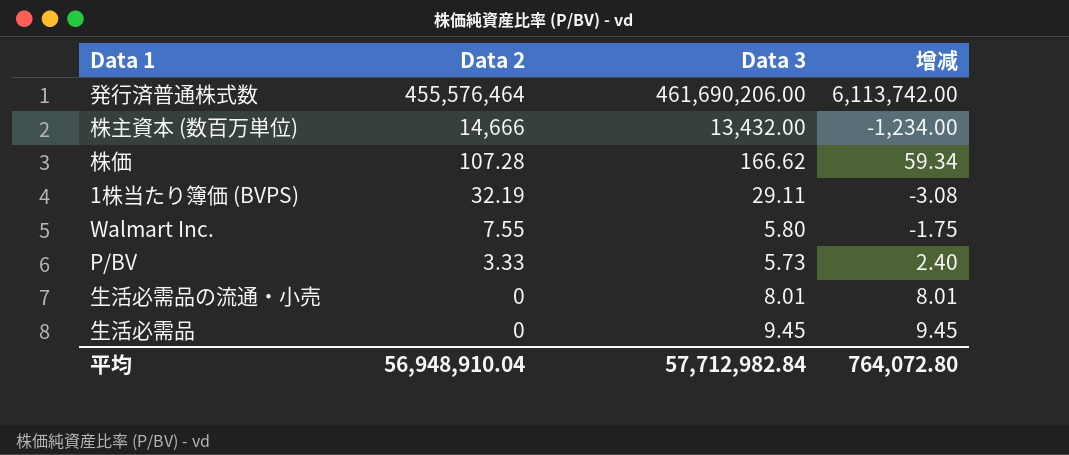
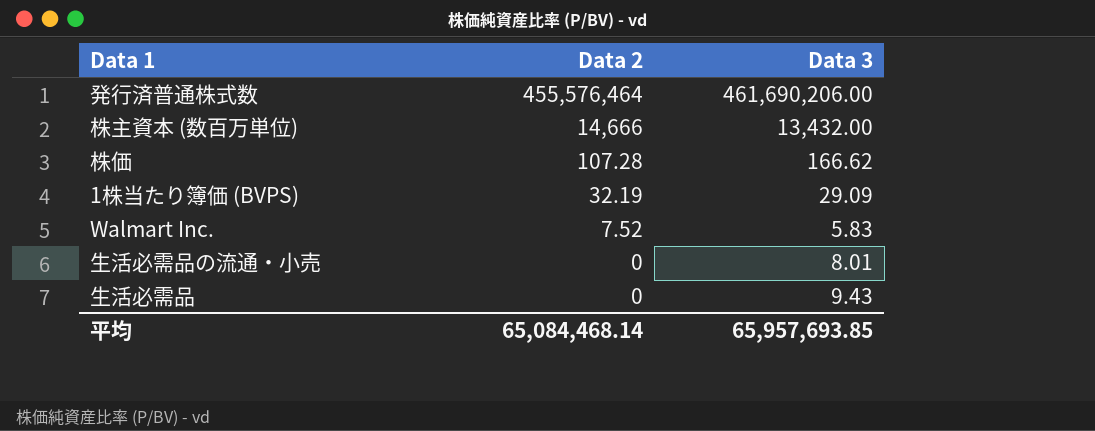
column 增减 | formula: [Data 3] - [Data 2] -> none
row P/BV: 3.33 | 5.73 | 2.40 -> none
1株当たり簿価 (BVPS) | Data 3: 29.11 -> 29.09
Walmart Inc. | Data 2: 7.55 -> 7.52
Walmart Inc. | Data 3: 5.80 -> 5.83
生活必需品 | Data 3: 9.45 -> 9.43
平均 | Data 2: 56,948,910.04 -> 65,084,468.14
平均 | Data 3: 57,712,982.84 -> 65,957,693.85

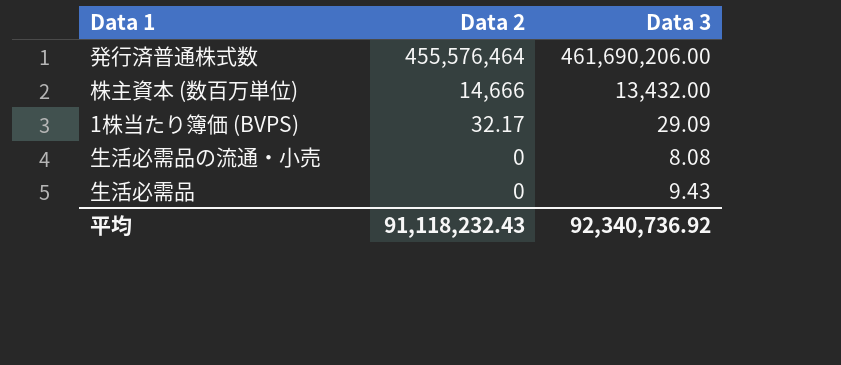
row 株価: 107.28 | 166.62 -> none
row Walmart Inc.: 7.52 | 5.83 -> none
1株当たり簿価 (BVPS) | Data 2: 32.19 -> 32.17
生活必需品の流通・小売 | Data 3: 8.01 -> 8.08
平均 | Data 2: 65,084,468.14 -> 91,118,232.43
平均 | Data 3: 65,957,693.85 -> 92,340,736.92

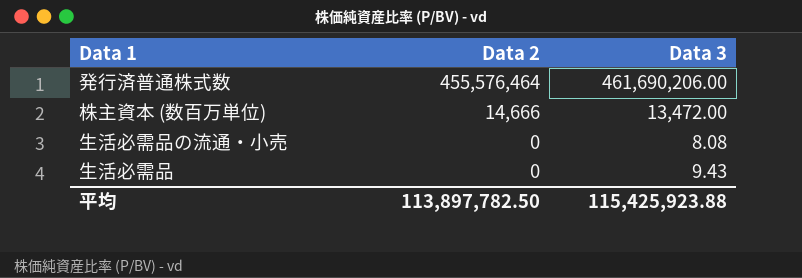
row 1株当たり簿価 (BVPS): 32.17 | 29.09 -> none
株主資本 (数百万単位) | Data 3: 13,432.00 -> 13,472.00
平均 | Data 2: 91,118,232.43 -> 113,897,782.50
平均 | Data 3: 92,340,736.92 -> 115,425,923.88

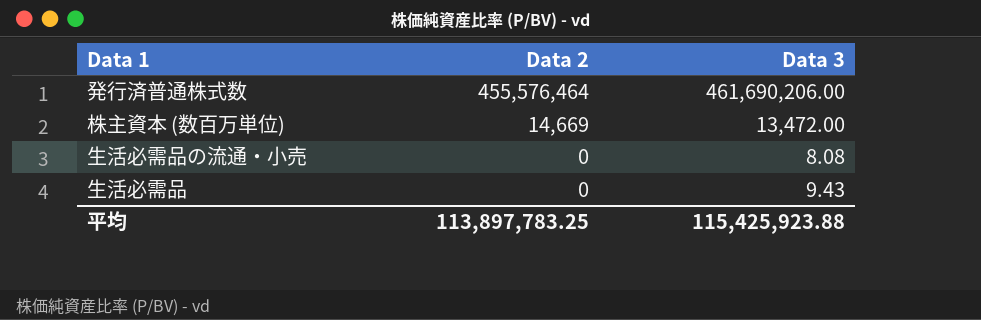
株主資本 (数百万単位) | Data 2: 14,666 -> 14,669
平均 | Data 2: 113,897,782.50 -> 113,897,783.25

